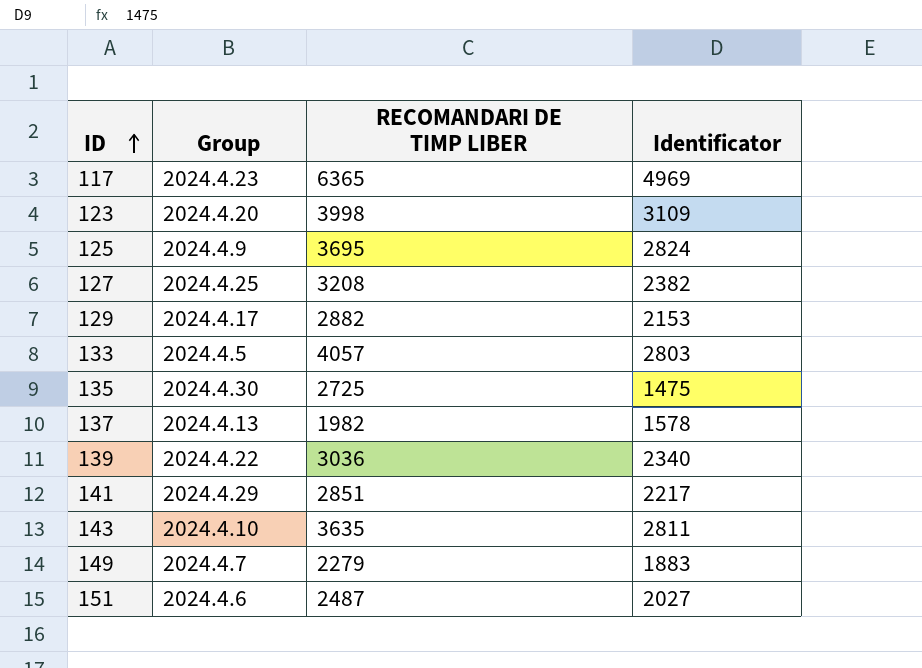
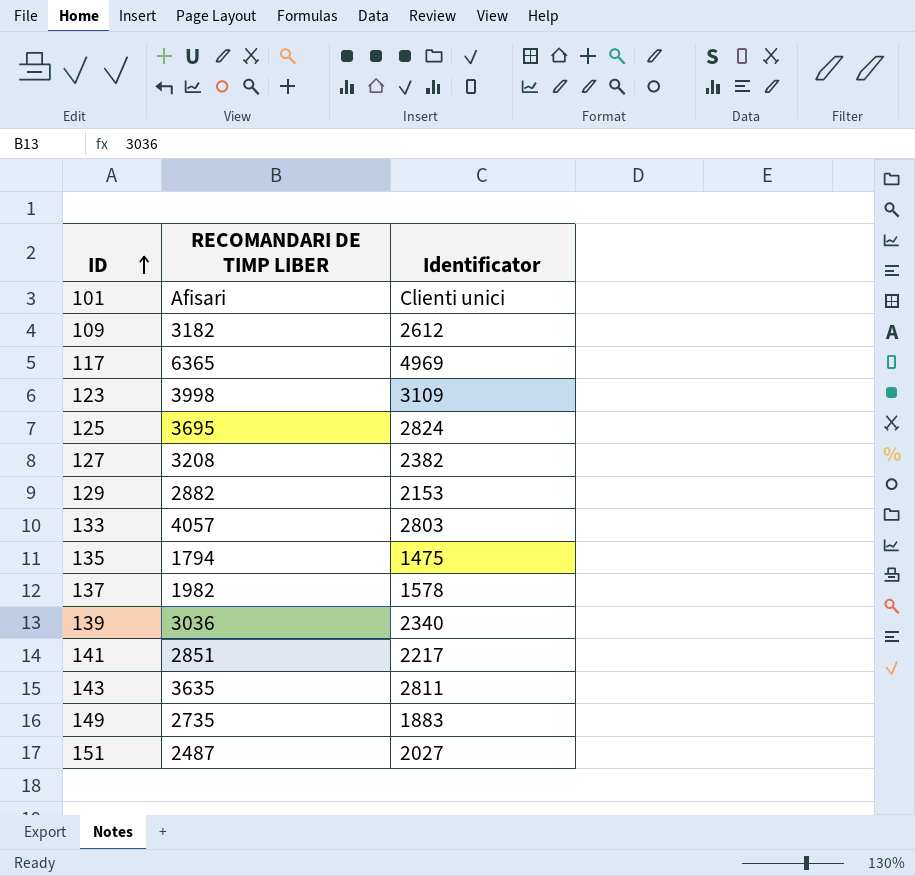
column Group | position: 2 -> none
row 101: none -> Afisari | Clienti unici
row 109: none -> 3182 | 2612
135 | RECOMANDARI DE TIMP LIBER: 2725 -> 1794
149 | RECOMANDARI DE TIMP LIBER: 2279 -> 2735

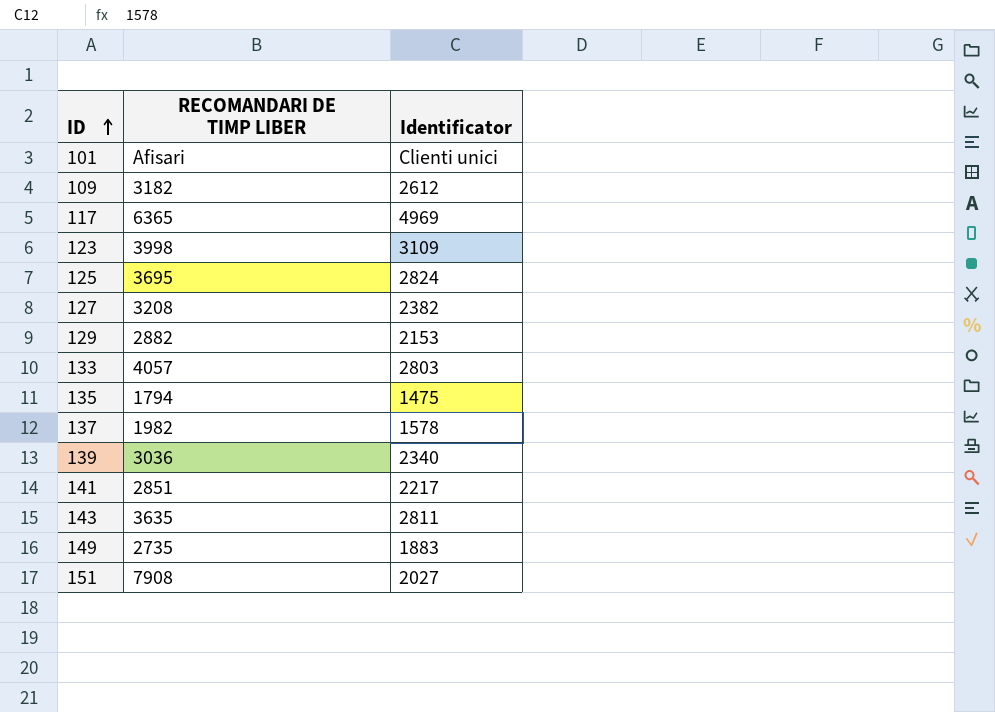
151 | RECOMANDARI DE TIMP LIBER: 2487 -> 7908

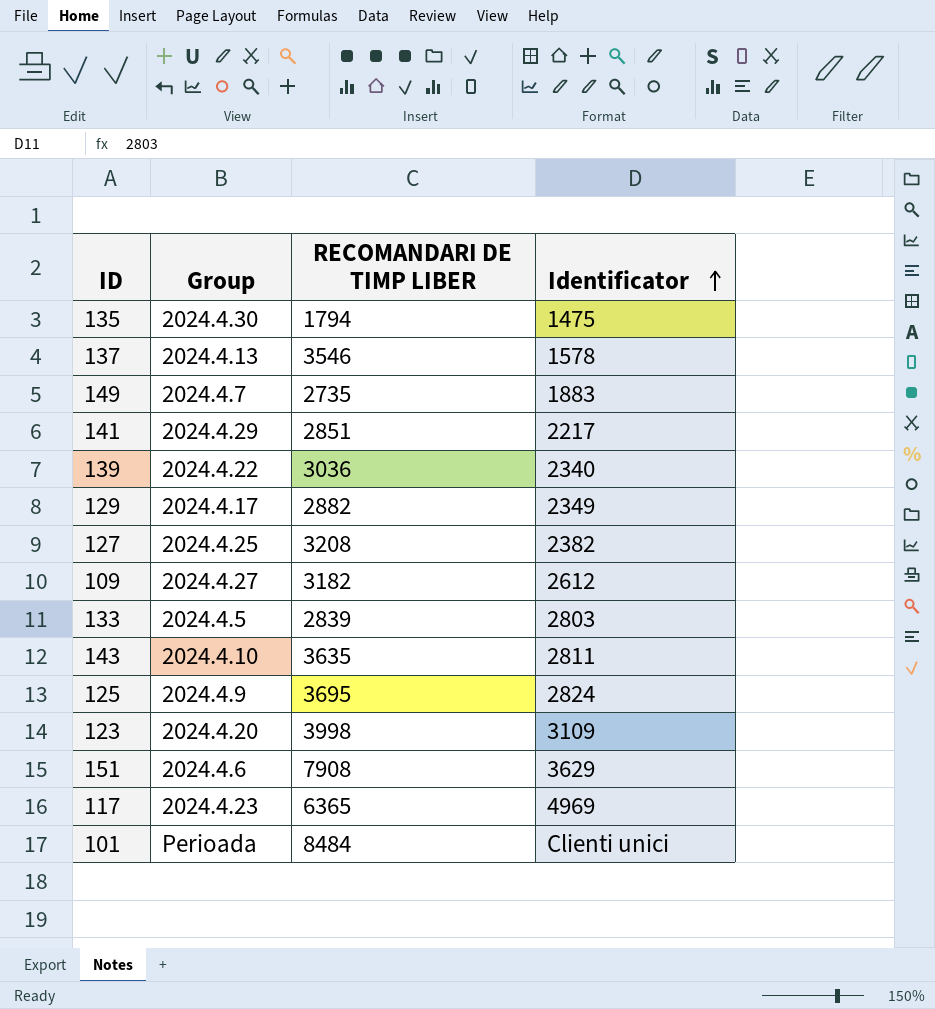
row order: ID ascending -> Identificator ascending
column Group | position: none -> 2
137 | RECOMANDARI DE TIMP LIBER: 1982 -> 3546
129 | Identificator: 2153 -> 2349
133 | RECOMANDARI DE TIMP LIBER: 4057 -> 2839
151 | Identificator: 2027 -> 3629
101 | RECOMANDARI DE TIMP LIBER: Afisari -> 8484

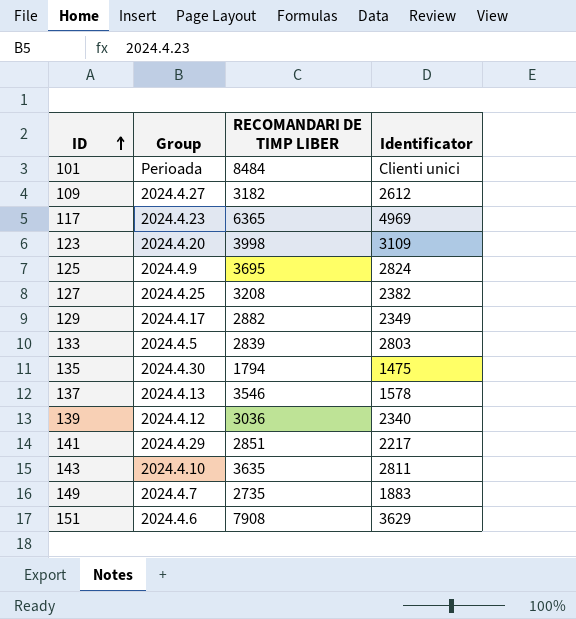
row order: Identificator ascending -> ID ascending
139 | Group: 2024.4.22 -> 2024.4.12

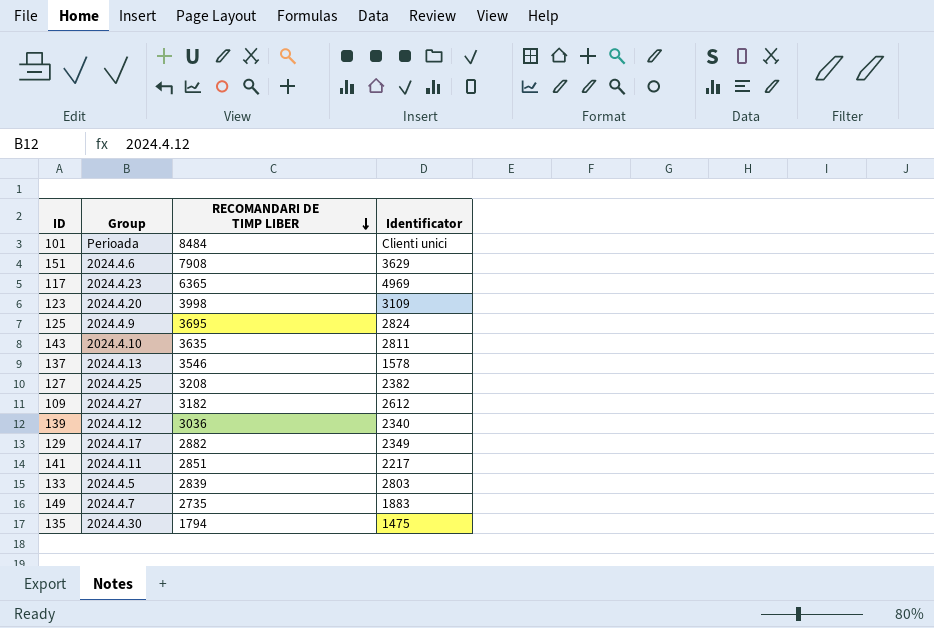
row order: ID ascending -> RECOMANDARI DE TIMP LIBER descending
141 | Group: 2024.4.29 -> 2024.4.11

